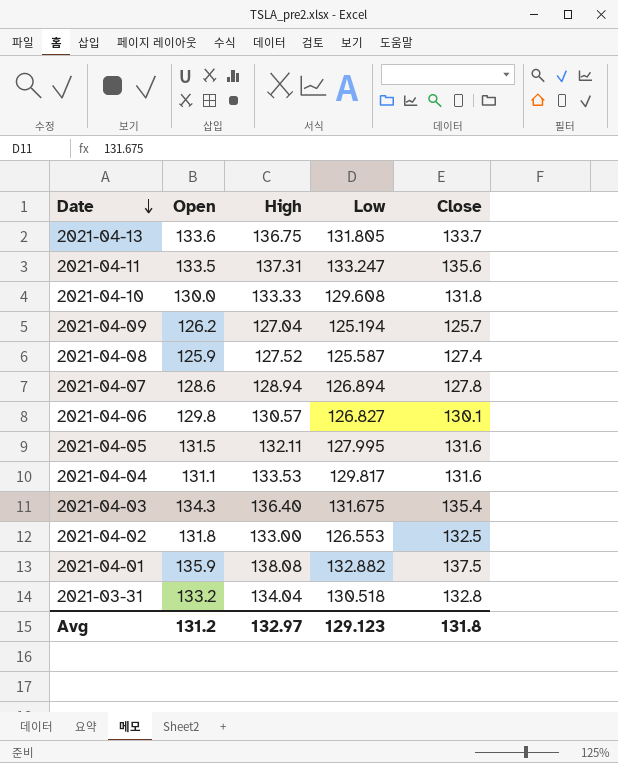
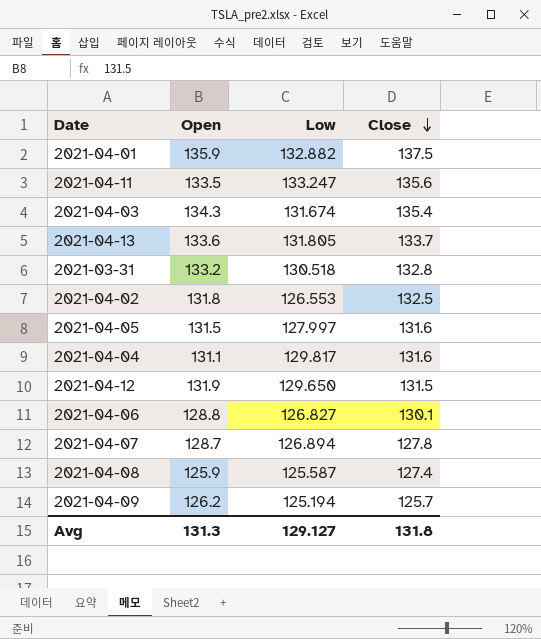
row order: Date descending -> Close descending
column High | position: 3 -> none
row 2021-04-10: 130.0 | 133.33 | 129.608 | 131.8 -> none
2021-04-03 | Low: 131.675 -> 131.674
2021-04-05 | Low: 127.995 -> 127.997
row 2021-04-12: none -> 131.9 | 129.650 | 131.5
2021-04-06 | Open: 129.8 -> 128.8
2021-04-07 | Open: 128.6 -> 128.7
Avg | Open: 131.2 -> 131.3
Avg | Low: 129.123 -> 129.127

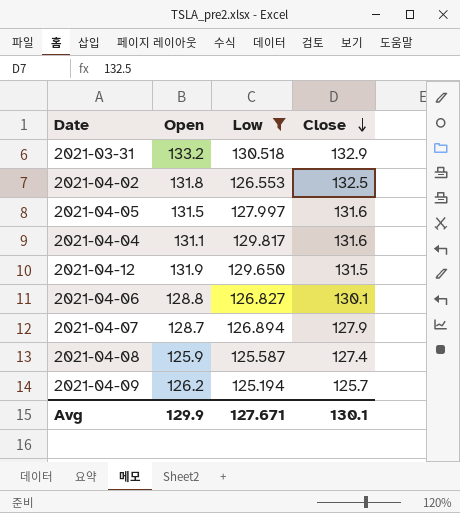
filter: none -> Low <= 130.518
2021-03-31 | Close: 132.8 -> 132.9
2021-04-07 | Close: 127.8 -> 127.9
Avg | Open: 131.3 -> 129.9
Avg | Low: 129.127 -> 127.671
Avg | Close: 131.8 -> 130.1

